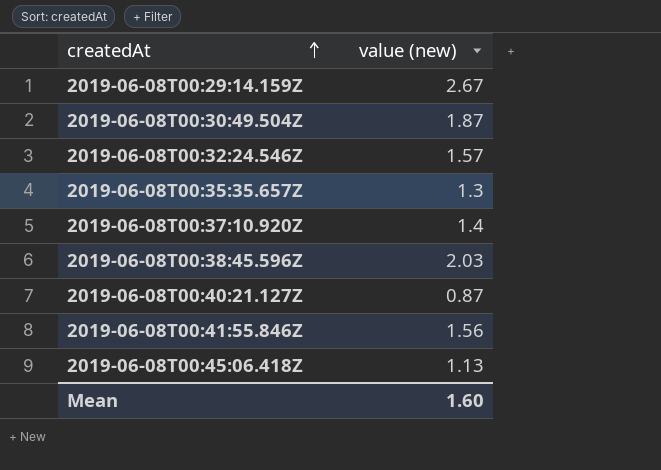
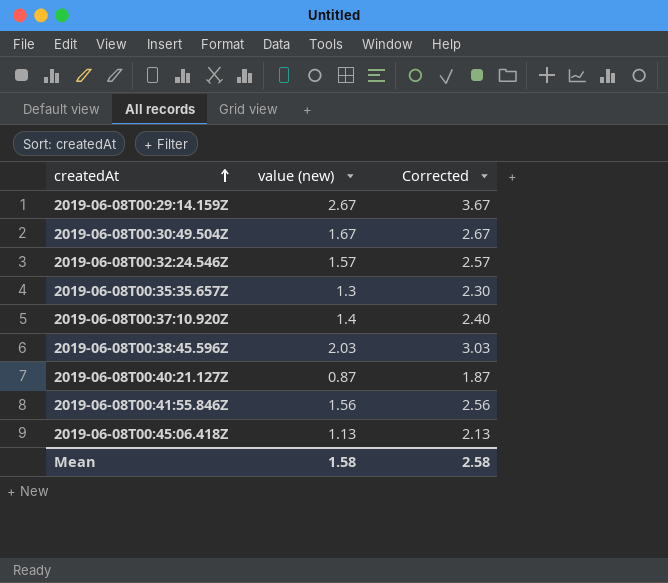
column Corrected | formula: none -> [value (new)] + 1
2019-06-08T00:30:49.504Z | value (new): 1.87 -> 1.67
Mean | value (new): 1.60 -> 1.58

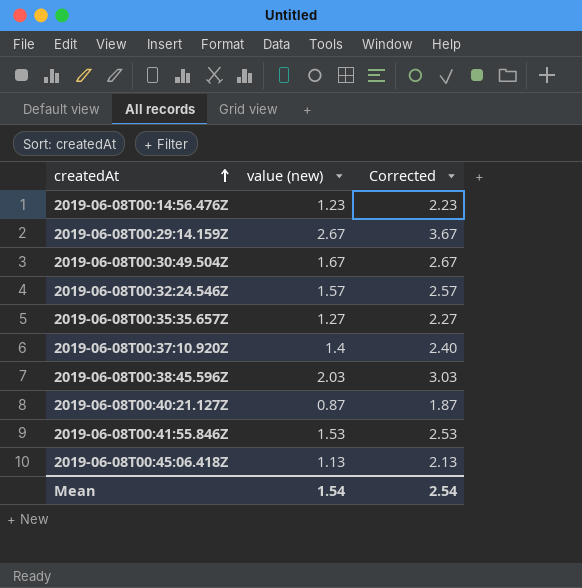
row 2019-06-08T00:14:56.476Z: none -> 1.23 | 2.23
2019-06-08T00:35:35.657Z | value (new): 1.3 -> 1.27
2019-06-08T00:35:35.657Z | Corrected: 2.30 -> 2.27
2019-06-08T00:41:55.846Z | value (new): 1.56 -> 1.53
2019-06-08T00:41:55.846Z | Corrected: 2.56 -> 2.53
Mean | value (new): 1.58 -> 1.54
Mean | Corrected: 2.58 -> 2.54

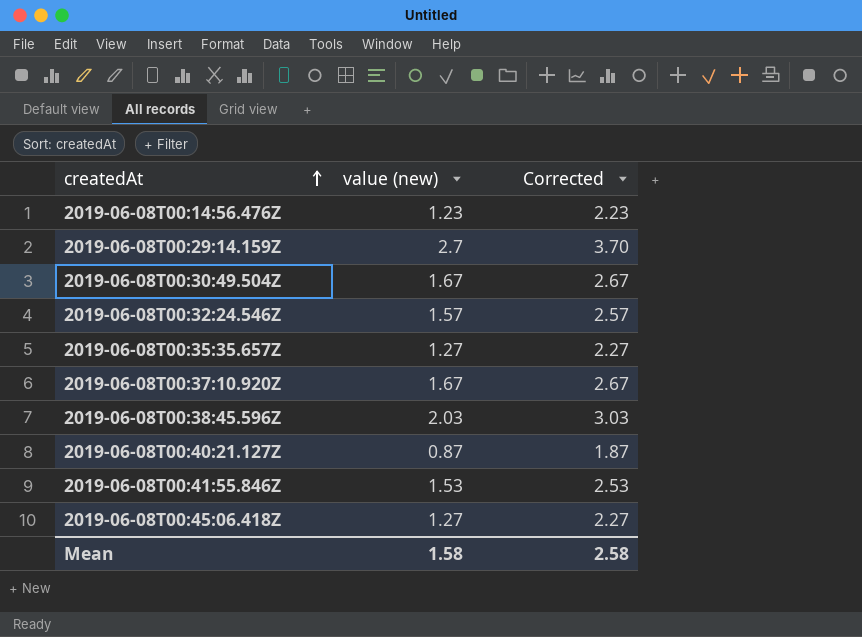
2019-06-08T00:29:14.159Z | value (new): 2.67 -> 2.7
2019-06-08T00:29:14.159Z | Corrected: 3.67 -> 3.70
2019-06-08T00:37:10.920Z | value (new): 1.4 -> 1.67
2019-06-08T00:37:10.920Z | Corrected: 2.40 -> 2.67
2019-06-08T00:45:06.418Z | value (new): 1.13 -> 1.27
2019-06-08T00:45:06.418Z | Corrected: 2.13 -> 2.27
Mean | value (new): 1.54 -> 1.58
Mean | Corrected: 2.54 -> 2.58

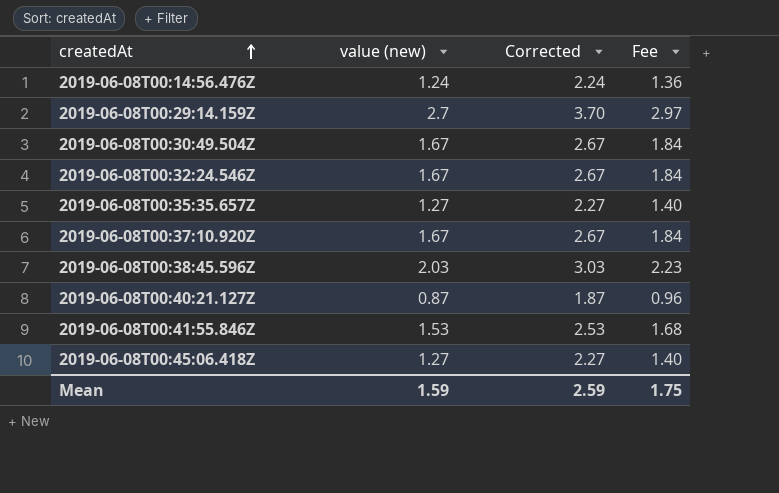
column Fee | formula: none -> [value (new)] * 1.1
2019-06-08T00:14:56.476Z | value (new): 1.23 -> 1.24
2019-06-08T00:14:56.476Z | Corrected: 2.23 -> 2.24
2019-06-08T00:32:24.546Z | value (new): 1.57 -> 1.67
2019-06-08T00:32:24.546Z | Corrected: 2.57 -> 2.67
Mean | value (new): 1.58 -> 1.59
Mean | Corrected: 2.58 -> 2.59

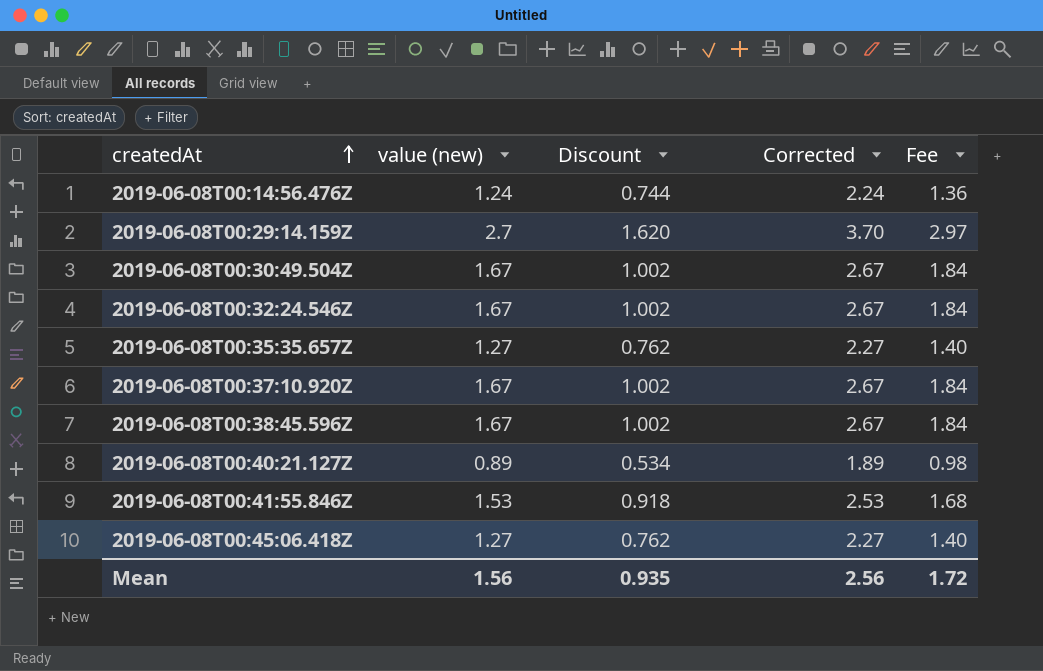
column Discount | formula: none -> [value (new)] * 0.6
2019-06-08T00:38:45.596Z | value (new): 2.03 -> 1.67
2019-06-08T00:38:45.596Z | Corrected: 3.03 -> 2.67
2019-06-08T00:38:45.596Z | Fee: 2.23 -> 1.84
2019-06-08T00:40:21.127Z | value (new): 0.87 -> 0.89
2019-06-08T00:40:21.127Z | Corrected: 1.87 -> 1.89
2019-06-08T00:40:21.127Z | Fee: 0.96 -> 0.98
Mean | value (new): 1.59 -> 1.56
Mean | Corrected: 2.59 -> 2.56
Mean | Fee: 1.75 -> 1.72

